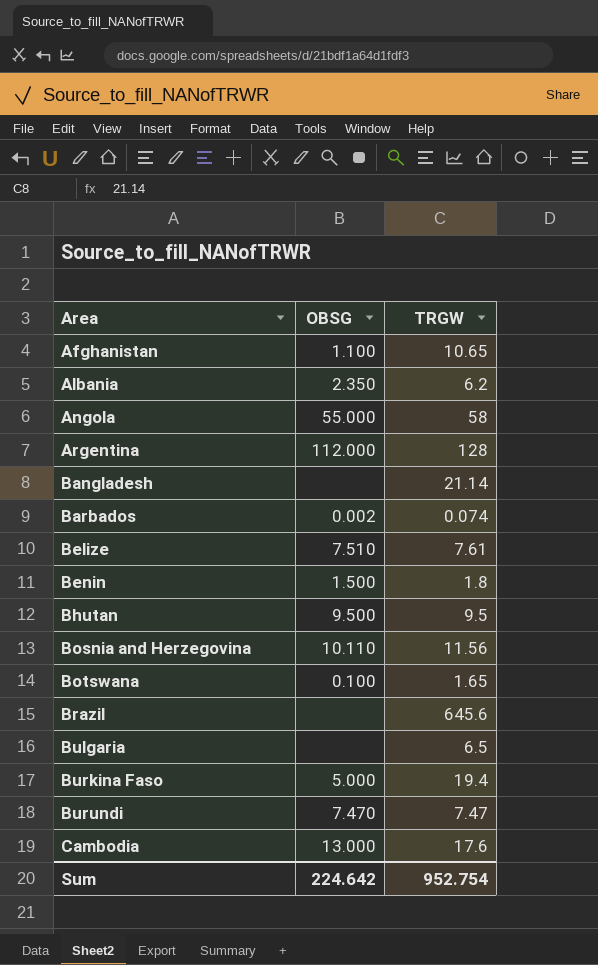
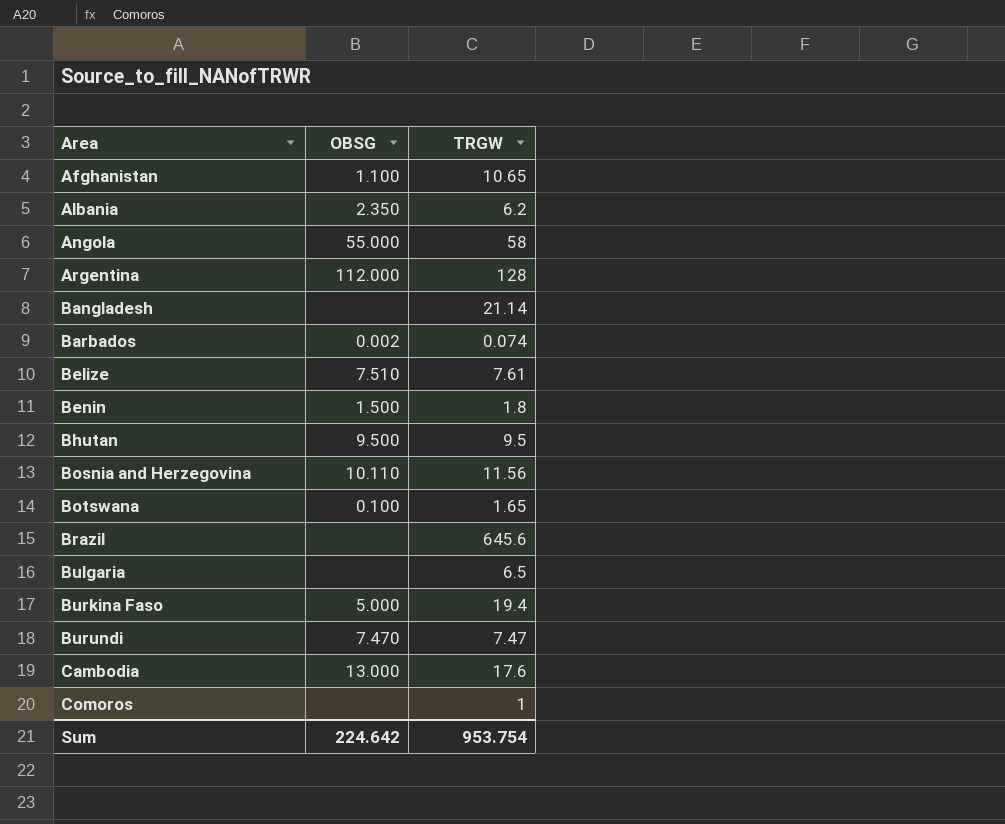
row Comoros: none -> none | 1
Sum | TRGW: 952.754 -> 953.754

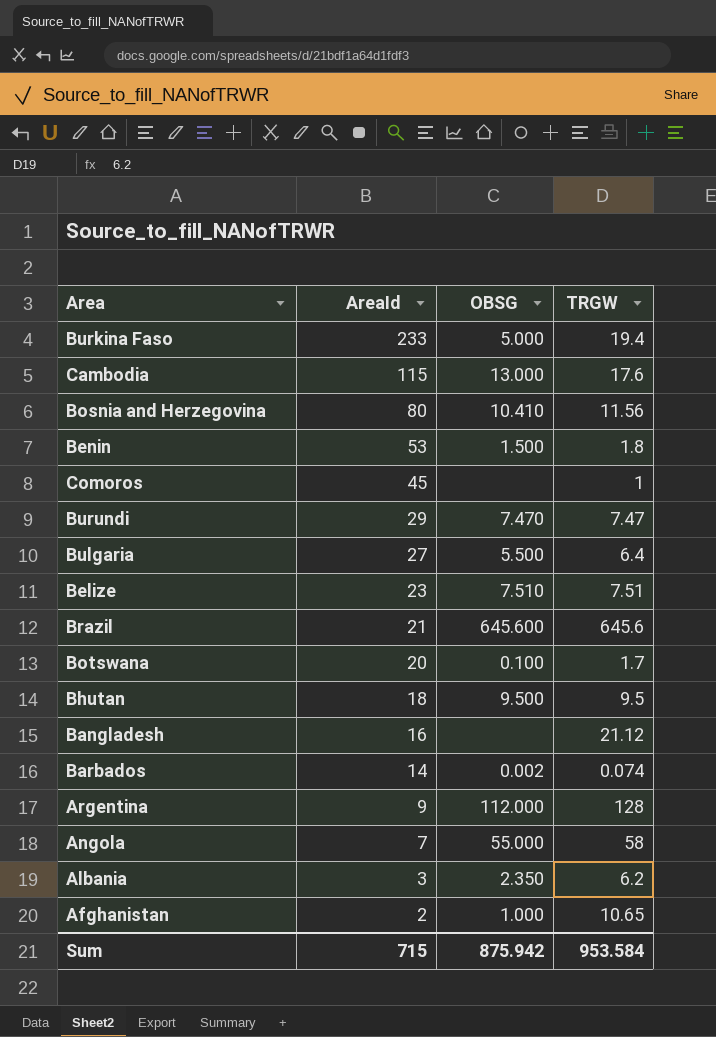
row order: Area ascending -> AreaId descending
column AreaId | position: none -> 2
Bosnia and Herzegovina | OBSG: 10.110 -> 10.410
Bulgaria | OBSG: none -> 5.500
Bulgaria | TRGW: 6.5 -> 6.4
Belize | TRGW: 7.61 -> 7.51
Brazil | OBSG: none -> 645.600
Botswana | TRGW: 1.65 -> 1.7
Bangladesh | TRGW: 21.14 -> 21.12
Afghanistan | OBSG: 1.100 -> 1.000
Sum | OBSG: 224.642 -> 875.942
Sum | TRGW: 953.754 -> 953.584

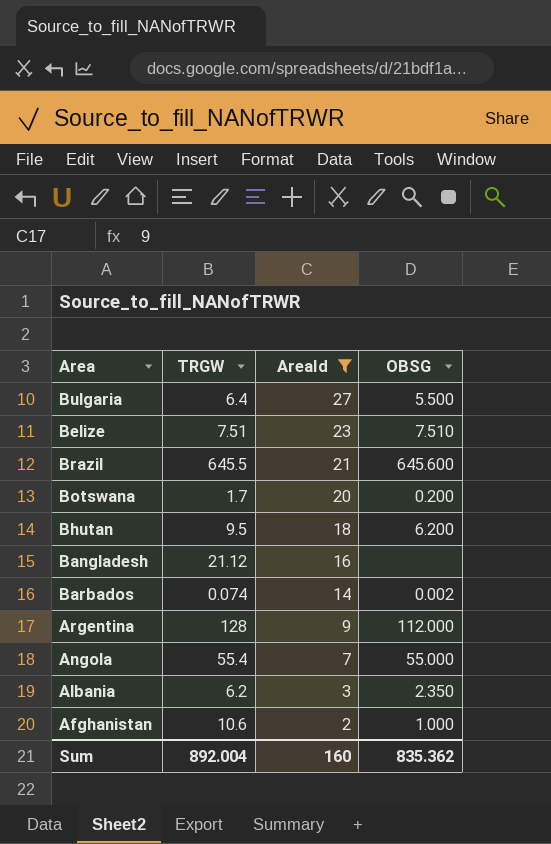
filter: none -> AreaId <= 27
column TRGW | position: 4 -> 2
Brazil | TRGW: 645.6 -> 645.5
Botswana | OBSG: 0.100 -> 0.200
Bhutan | OBSG: 9.500 -> 6.200
Angola | TRGW: 58 -> 55.4
Afghanistan | TRGW: 10.65 -> 10.6
Sum | TRGW: 953.584 -> 892.004
Sum | AreaId: 715 -> 160
Sum | OBSG: 875.942 -> 835.362

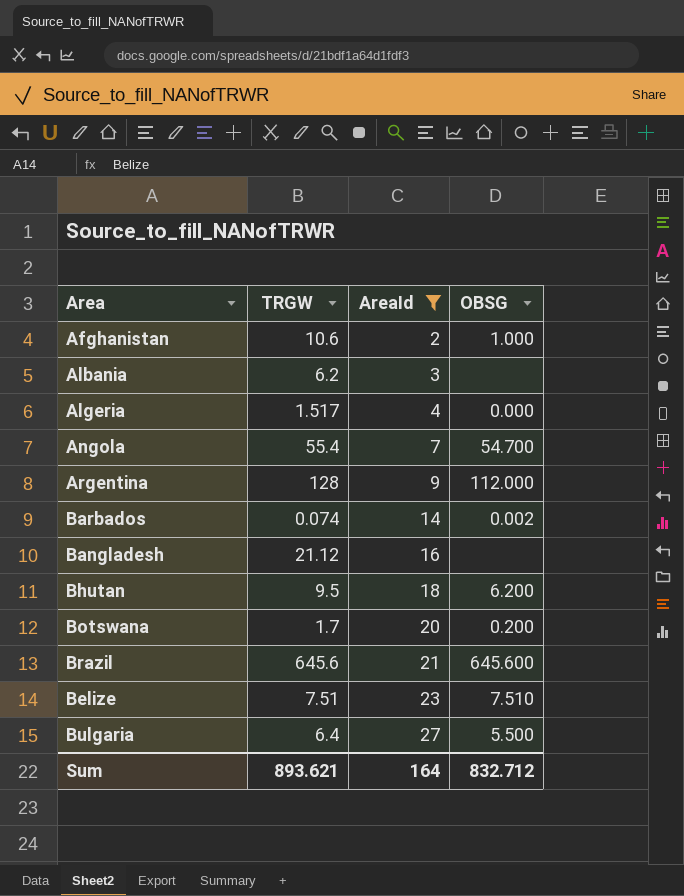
row order: AreaId descending -> AreaId ascending
Albania | OBSG: 2.350 -> none
row Algeria: none -> 1.517 | 4 | 0.000
Angola | OBSG: 55.000 -> 54.700
Brazil | TRGW: 645.5 -> 645.6
Sum | TRGW: 892.004 -> 893.621
Sum | AreaId: 160 -> 164
Sum | OBSG: 835.362 -> 832.712

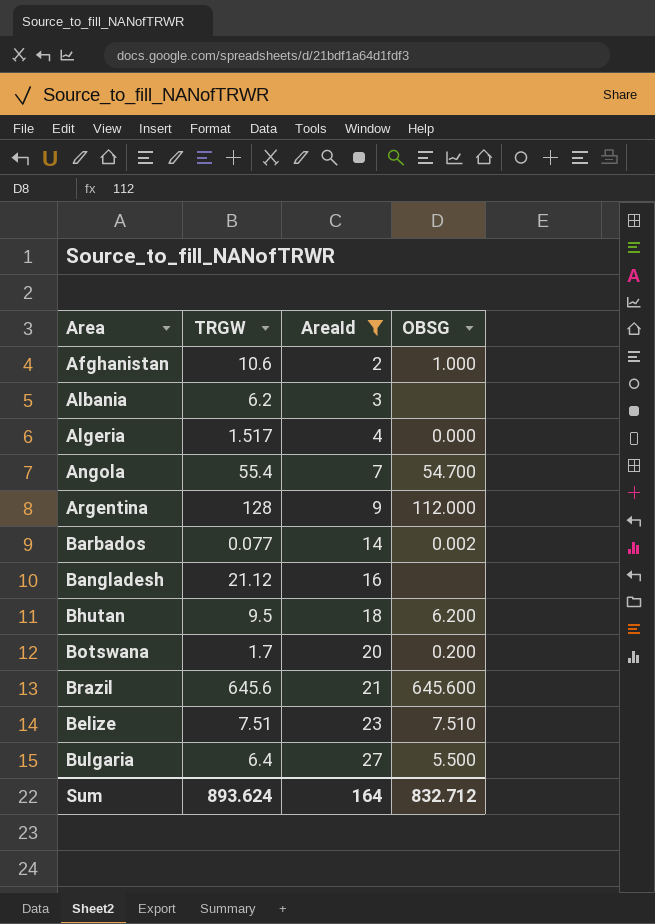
Barbados | TRGW: 0.074 -> 0.077
Sum | TRGW: 893.621 -> 893.624

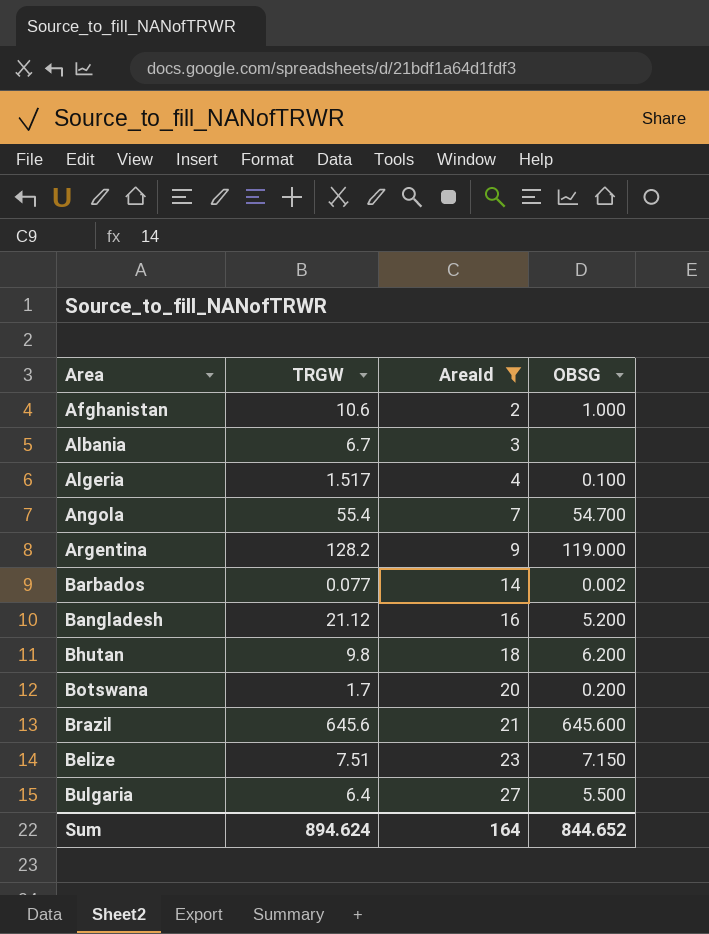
Albania | TRGW: 6.2 -> 6.7
Algeria | OBSG: 0.000 -> 0.100
Argentina | TRGW: 128 -> 128.2
Argentina | OBSG: 112.000 -> 119.000
Bangladesh | OBSG: none -> 5.200
Bhutan | TRGW: 9.5 -> 9.8
Belize | OBSG: 7.510 -> 7.150
Sum | TRGW: 893.624 -> 894.624
Sum | OBSG: 832.712 -> 844.652

